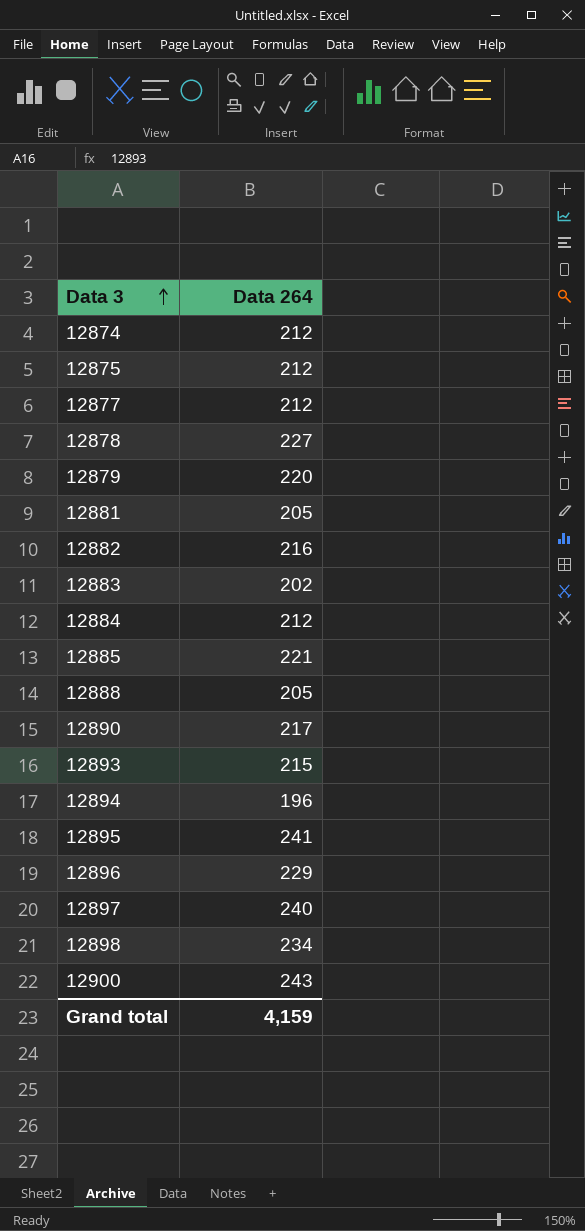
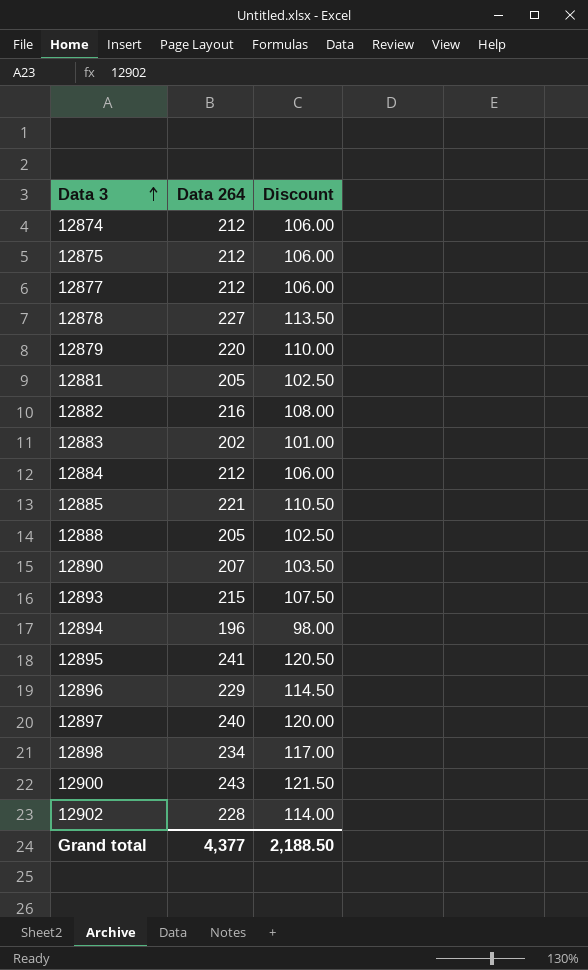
column Discount | formula: none -> [Data 264] * 0.5
12890 | Data 264: 217 -> 207
row 12902: none -> 228 | 114.00
Grand total | Data 264: 4,159 -> 4,377

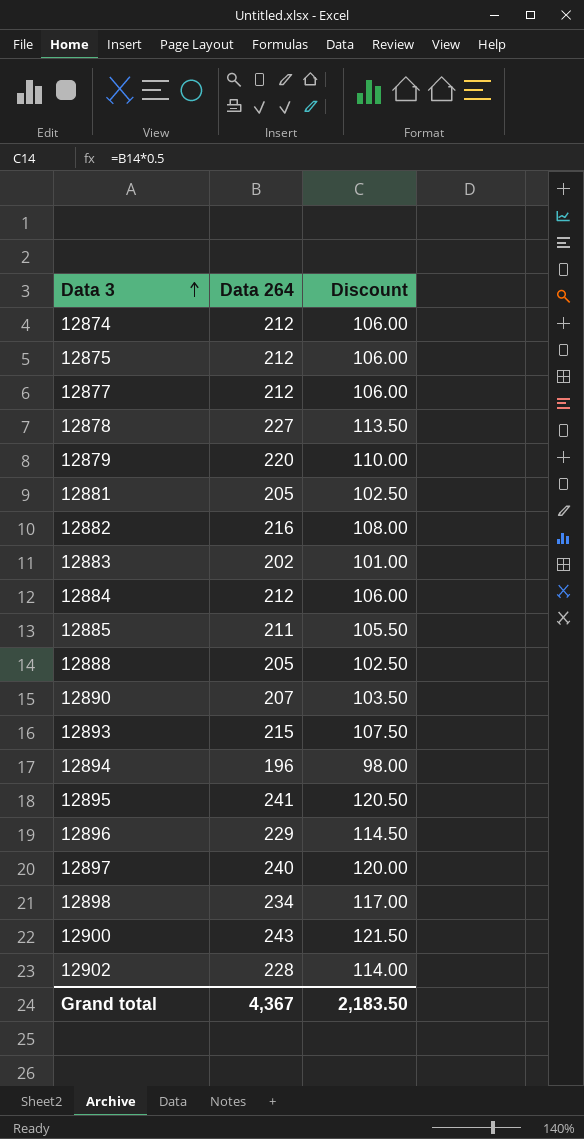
12885 | Data 264: 221 -> 211
12885 | Discount: 110.50 -> 105.50
Grand total | Data 264: 4,377 -> 4,367
Grand total | Discount: 2,188.50 -> 2,183.50

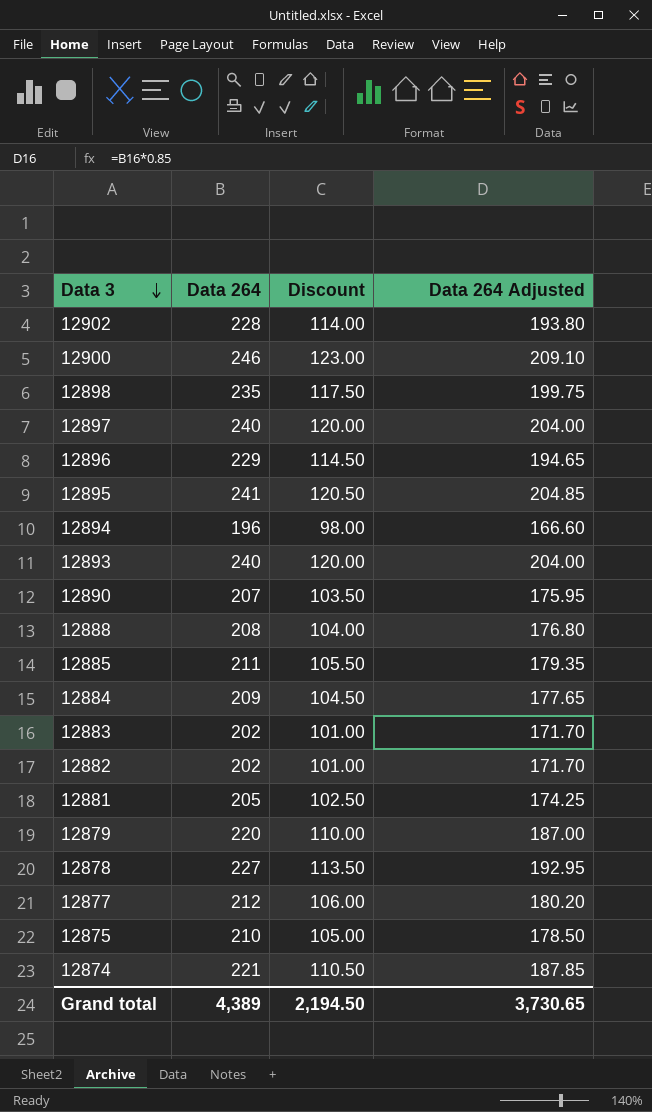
row order: Data 3 ascending -> Data 3 descending
column Data 264 Adjusted | formula: none -> [Data 264] * 0.85
12900 | Data 264: 243 -> 246
12900 | Discount: 121.50 -> 123.00
12898 | Data 264: 234 -> 235
12898 | Discount: 117.00 -> 117.50
12893 | Data 264: 215 -> 240
12893 | Discount: 107.50 -> 120.00
12888 | Data 264: 205 -> 208
12888 | Discount: 102.50 -> 104.00
12884 | Data 264: 212 -> 209
12884 | Discount: 106.00 -> 104.50
12882 | Data 264: 216 -> 202
12882 | Discount: 108.00 -> 101.00
12875 | Data 264: 212 -> 210
12875 | Discount: 106.00 -> 105.00
12874 | Data 264: 212 -> 221
12874 | Discount: 106.00 -> 110.50
Grand total | Data 264: 4,367 -> 4,389
Grand total | Discount: 2,183.50 -> 2,194.50

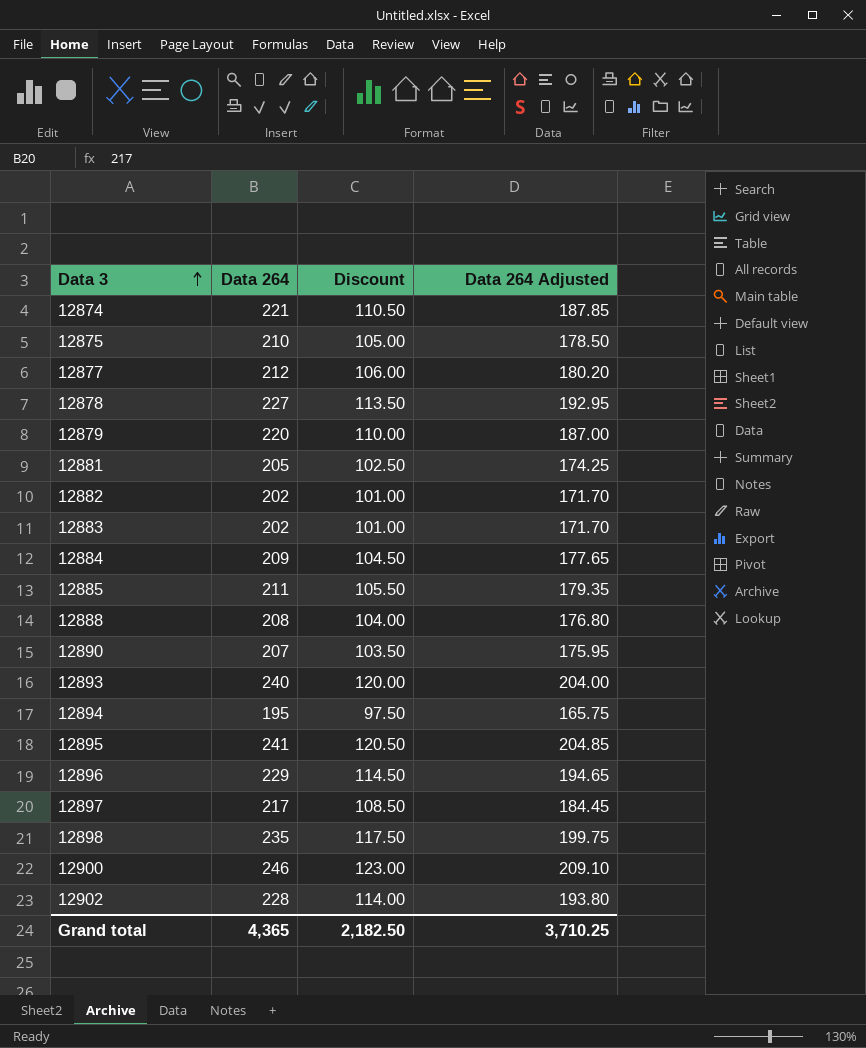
row order: Data 3 descending -> Data 3 ascending
12894 | Data 264: 196 -> 195
12894 | Discount: 98.00 -> 97.50
12894 | Data 264 Adjusted: 166.60 -> 165.75
12897 | Data 264: 240 -> 217
12897 | Discount: 120.00 -> 108.50
12897 | Data 264 Adjusted: 204.00 -> 184.45
Grand total | Data 264: 4,389 -> 4,365
Grand total | Discount: 2,194.50 -> 2,182.50
Grand total | Data 264 Adjusted: 3,730.65 -> 3,710.25

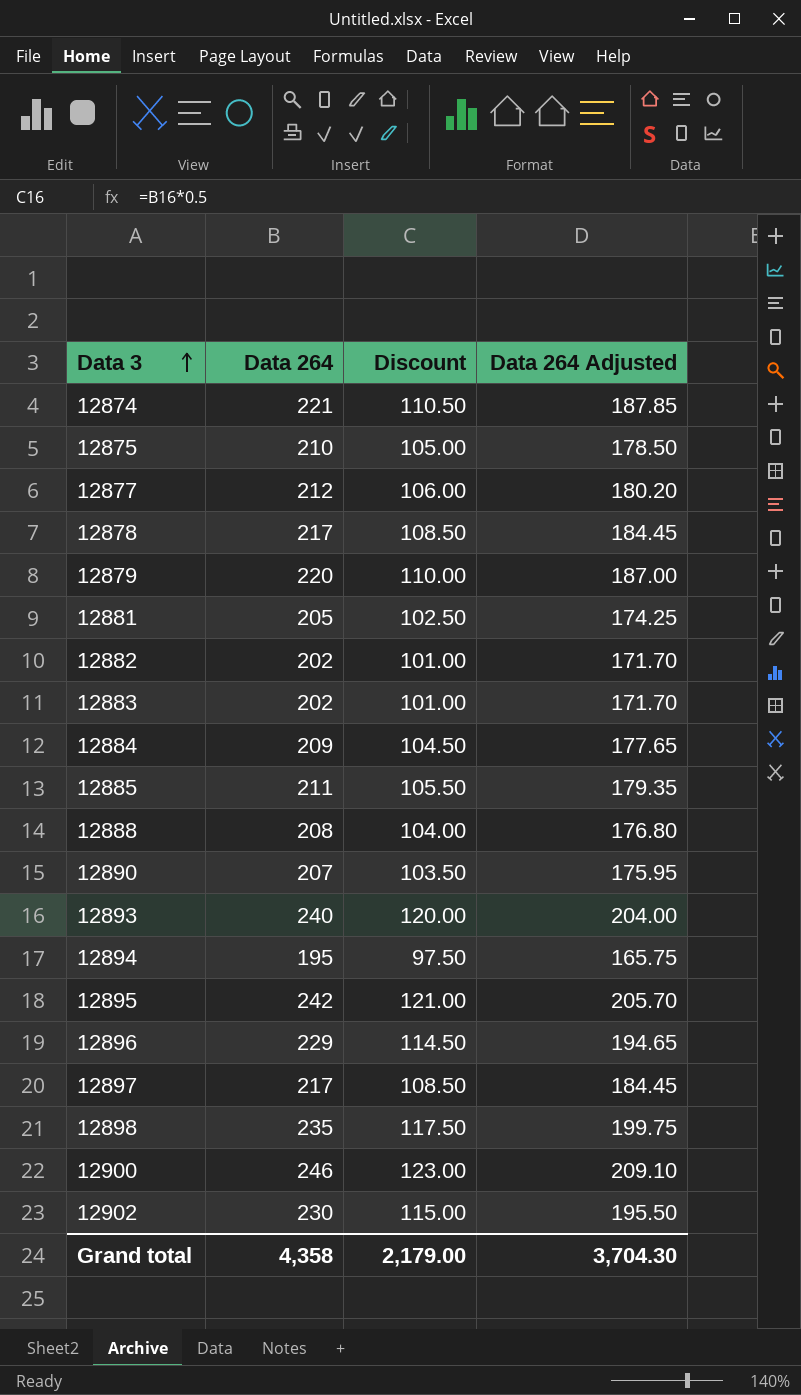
12878 | Data 264: 227 -> 217
12878 | Discount: 113.50 -> 108.50
12878 | Data 264 Adjusted: 192.95 -> 184.45
12895 | Data 264: 241 -> 242
12895 | Discount: 120.50 -> 121.00
12895 | Data 264 Adjusted: 204.85 -> 205.70
12902 | Data 264: 228 -> 230
12902 | Discount: 114.00 -> 115.00
12902 | Data 264 Adjusted: 193.80 -> 195.50
Grand total | Data 264: 4,365 -> 4,358
Grand total | Discount: 2,182.50 -> 2,179.00
Grand total | Data 264 Adjusted: 3,710.25 -> 3,704.30

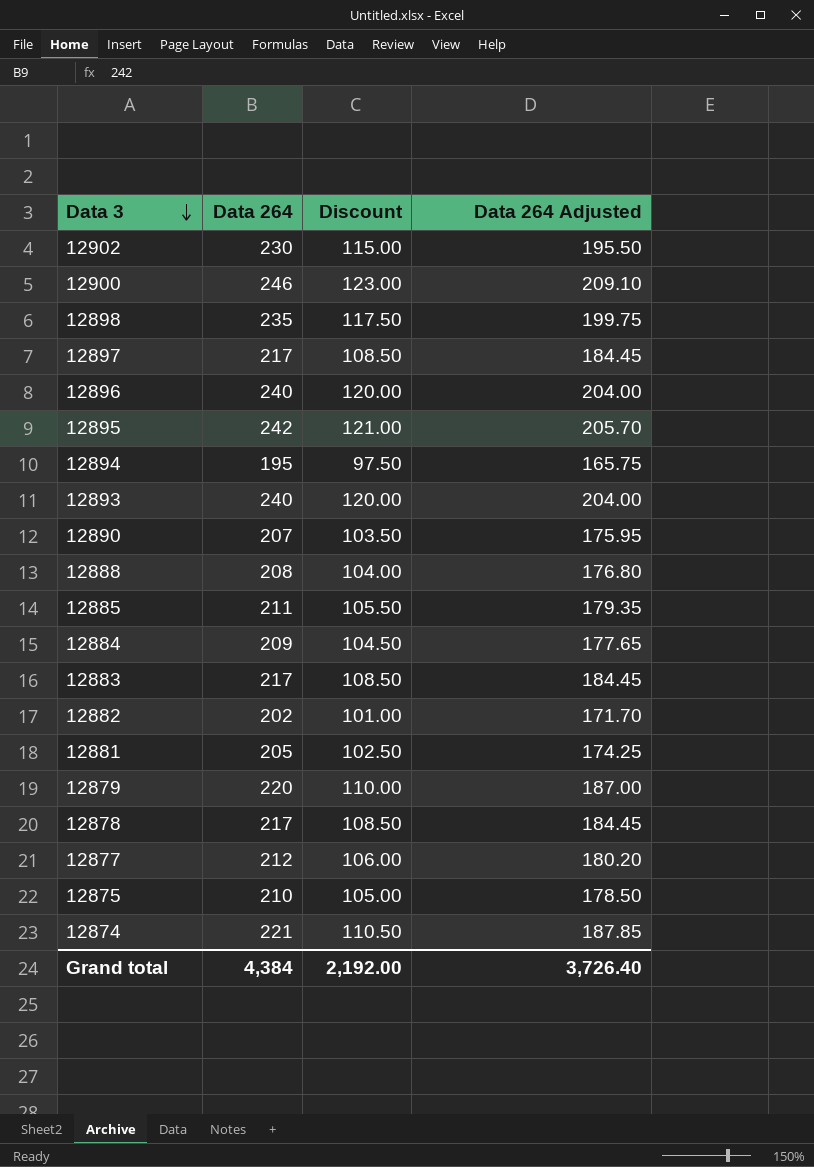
row order: Data 3 ascending -> Data 3 descending
12896 | Data 264: 229 -> 240
12896 | Discount: 114.50 -> 120.00
12896 | Data 264 Adjusted: 194.65 -> 204.00
12883 | Data 264: 202 -> 217
12883 | Discount: 101.00 -> 108.50
12883 | Data 264 Adjusted: 171.70 -> 184.45
Grand total | Data 264: 4,358 -> 4,384
Grand total | Discount: 2,179.00 -> 2,192.00
Grand total | Data 264 Adjusted: 3,704.30 -> 3,726.40

